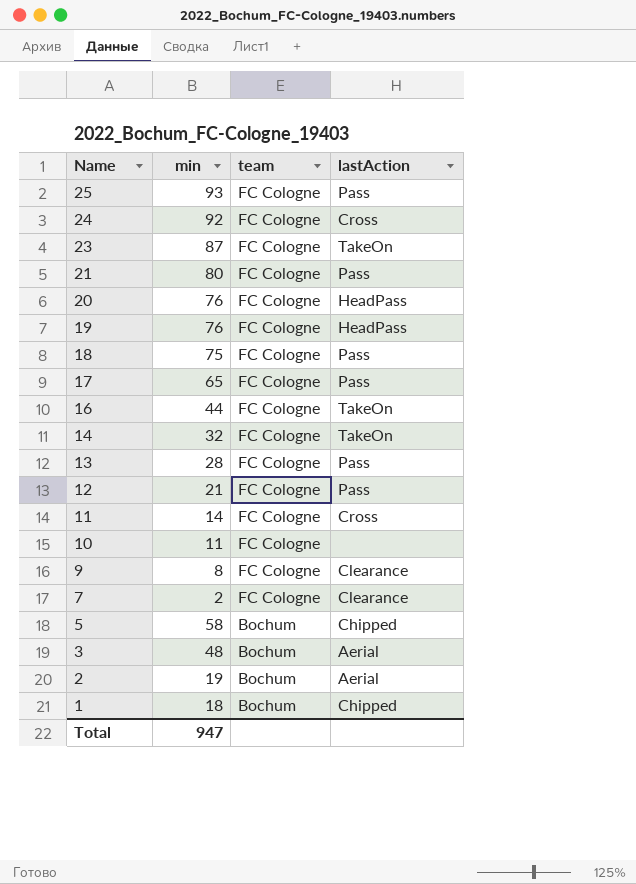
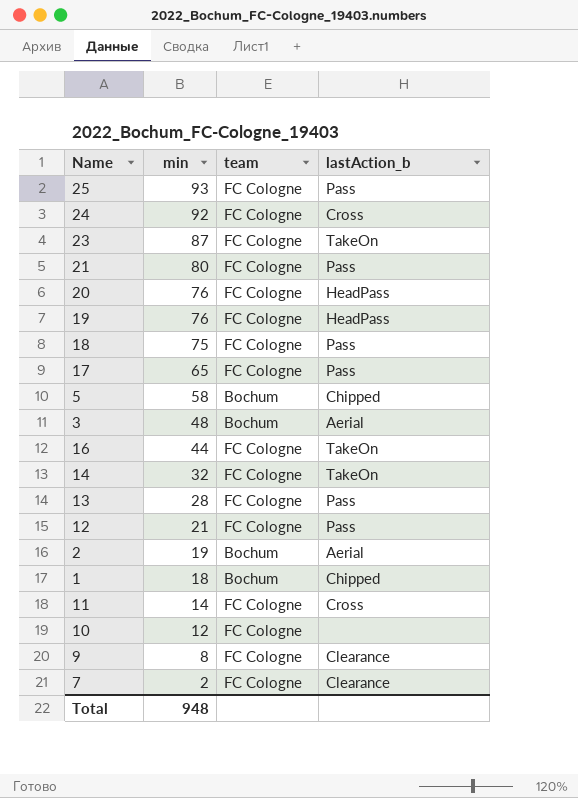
row order: Name descending -> min descending
column name: lastAction -> lastAction_b
10 | min: 11 -> 12
Total | min: 947 -> 948

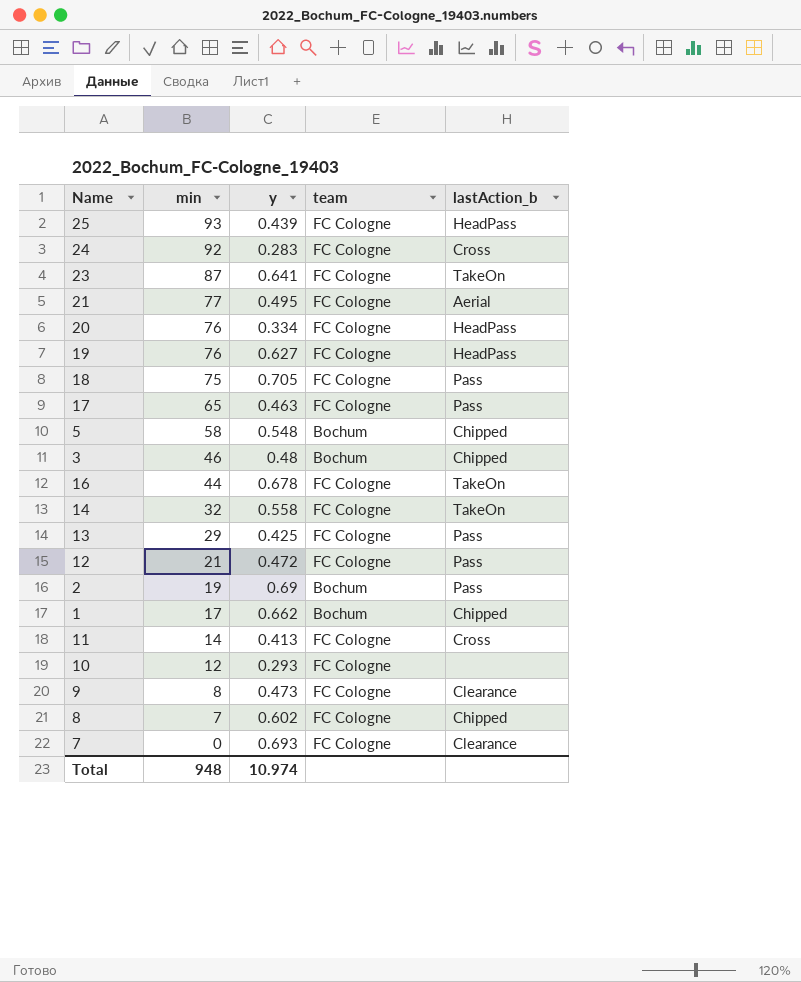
column y | position: none -> 3
25 | lastAction_b: Pass -> HeadPass
21 | min: 80 -> 77
21 | lastAction_b: Pass -> Aerial
3 | min: 48 -> 46
3 | lastAction_b: Aerial -> Chipped
13 | min: 28 -> 29
2 | lastAction_b: Aerial -> Pass
1 | min: 18 -> 17
row 8: none -> 7 | 0.602 | FC Cologne | Chipped
7 | min: 2 -> 0

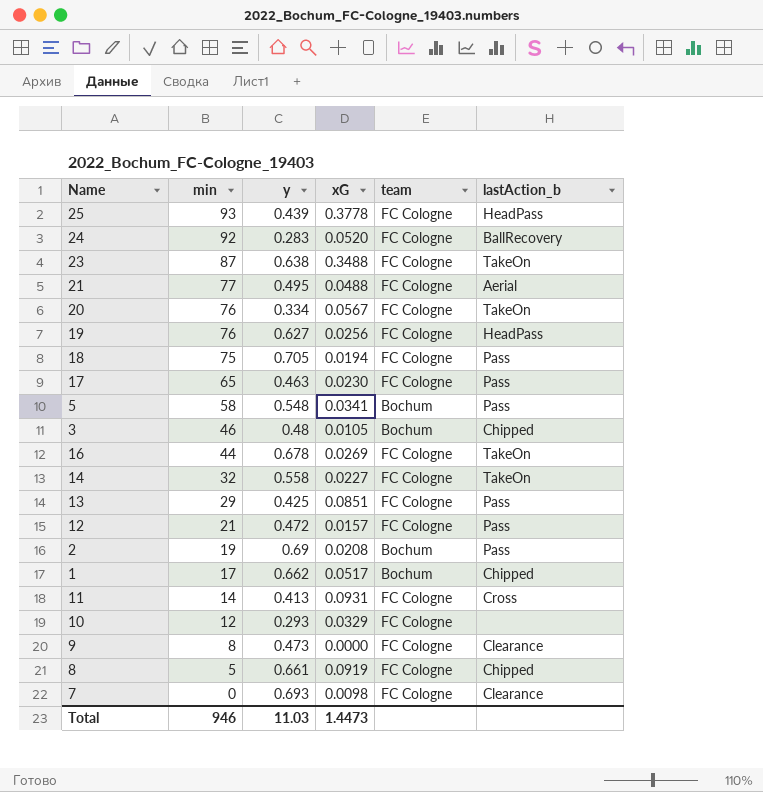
column xG | position: none -> 4
24 | lastAction_b: Cross -> BallRecovery
23 | y: 0.641 -> 0.638
20 | lastAction_b: HeadPass -> TakeOn
5 | lastAction_b: Chipped -> Pass
8 | min: 7 -> 5
8 | y: 0.602 -> 0.661
Total | min: 948 -> 946
Total | y: 10.974 -> 11.03

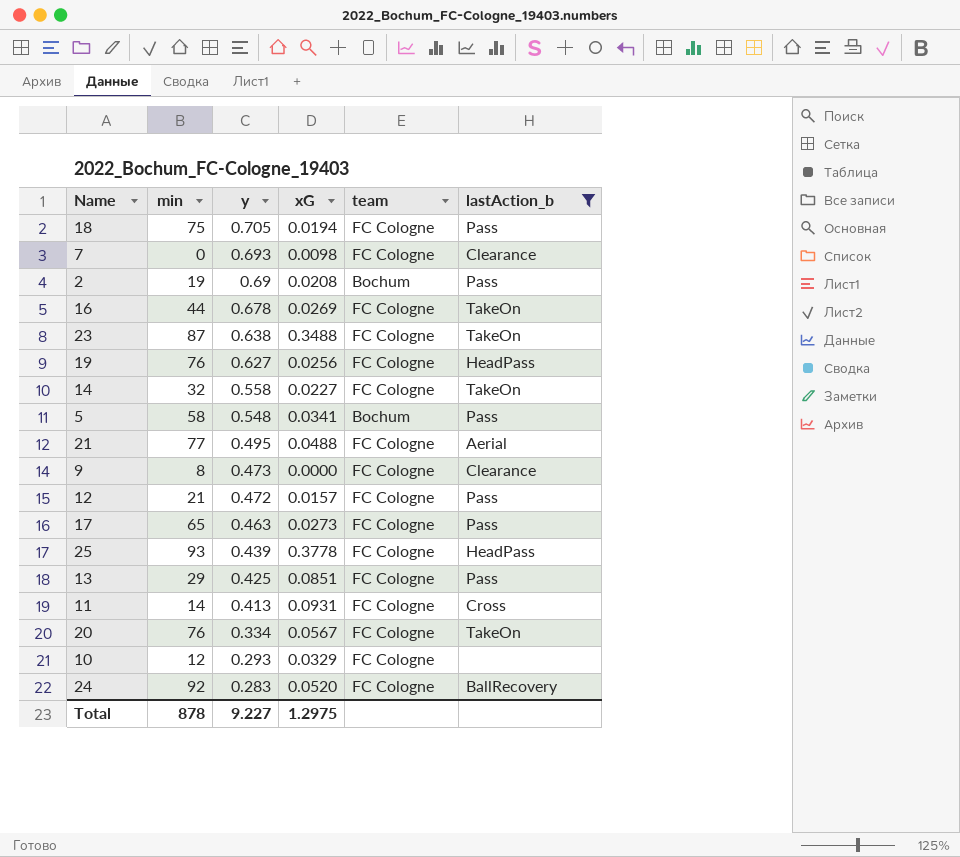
filter: none -> lastAction_b != Chipped
row order: min descending -> y descending
17 | xG: 0.0230 -> 0.0273
Total | min: 946 -> 878
Total | y: 11.03 -> 9.227
Total | xG: 1.4473 -> 1.2975

